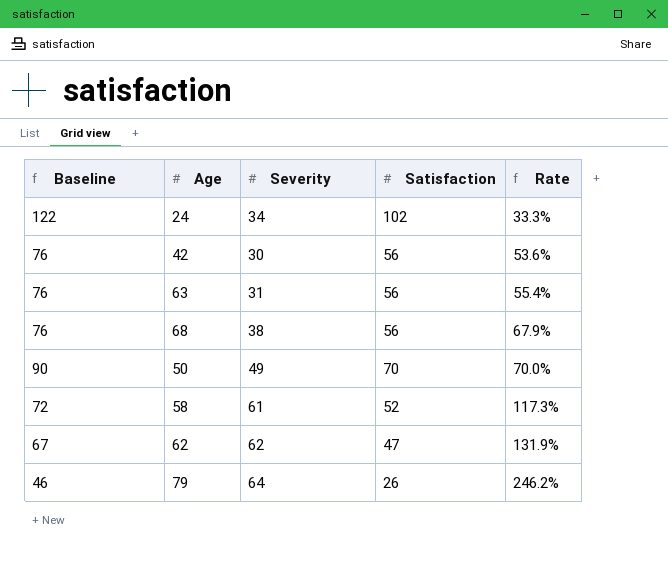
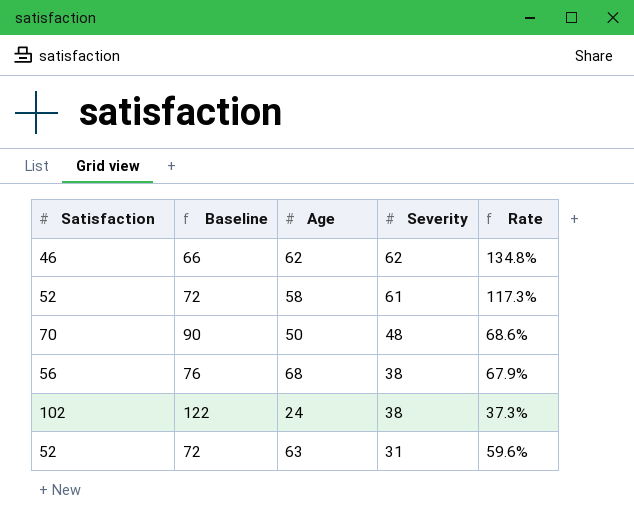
row order: Rate ascending -> Severity descending
column Satisfaction | position: 4 -> 1
row 42: 76 | 30 | 56 | 53.6% -> none
row 79: 46 | 64 | 26 | 246.2% -> none
62 | Satisfaction: 47 -> 46
62 | Baseline: 67 -> 66
62 | Rate: 131.9% -> 134.8%
50 | Severity: 49 -> 48
50 | Rate: 70.0% -> 68.6%
24 | Severity: 34 -> 38
24 | Rate: 33.3% -> 37.3%
63 | Satisfaction: 56 -> 52
63 | Baseline: 76 -> 72
63 | Rate: 55.4% -> 59.6%

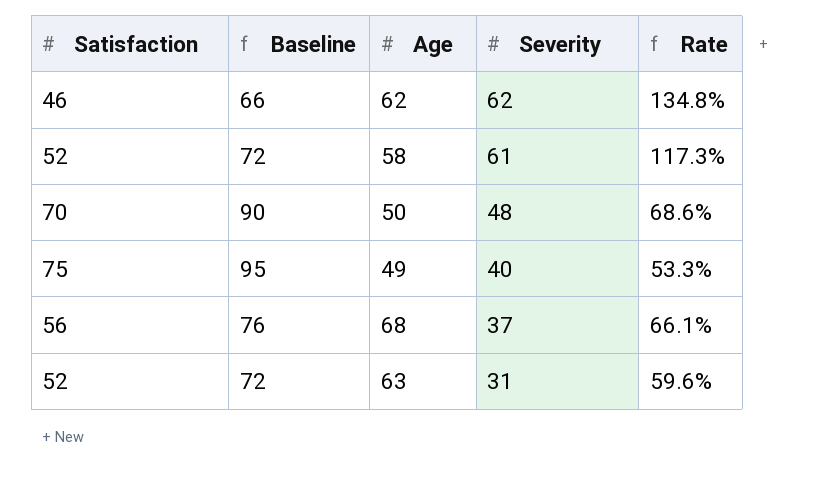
row 24: 102 | 122 | 38 | 37.3% -> none
row 49: none -> 75 | 95 | 40 | 53.3%
68 | Severity: 38 -> 37
68 | Rate: 67.9% -> 66.1%

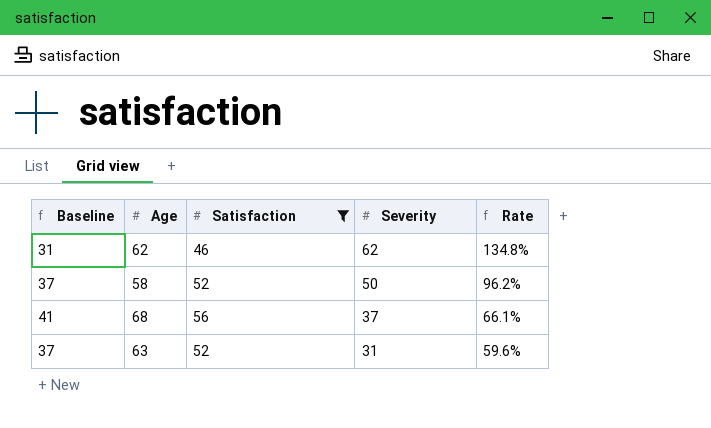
filter: none -> Satisfaction <= 56
column Baseline | formula: [Satisfaction] + 20 -> [Satisfaction] - 15
column Satisfaction | position: 1 -> 3
58 | Severity: 61 -> 50
58 | Rate: 117.3% -> 96.2%

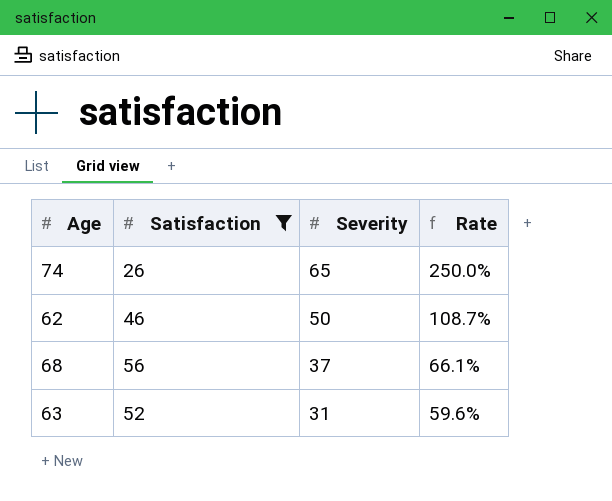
column Baseline | formula: [Satisfaction] - 15 -> none
row 58: 37 | 52 | 50 | 96.2% -> none
row 74: none -> 26 | 65 | 250.0%
62 | Severity: 62 -> 50
62 | Rate: 134.8% -> 108.7%

